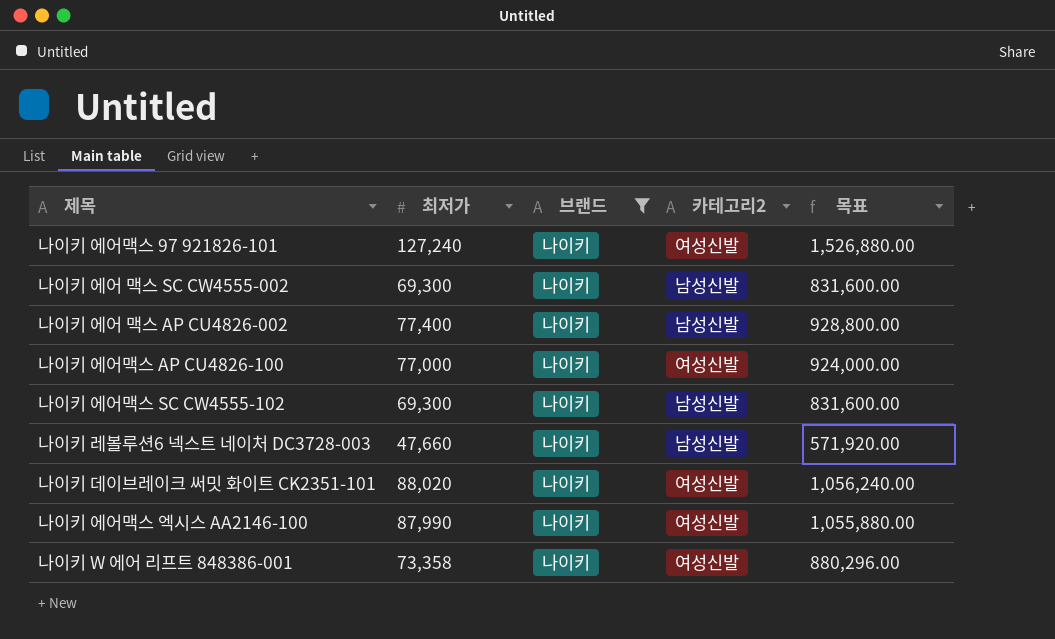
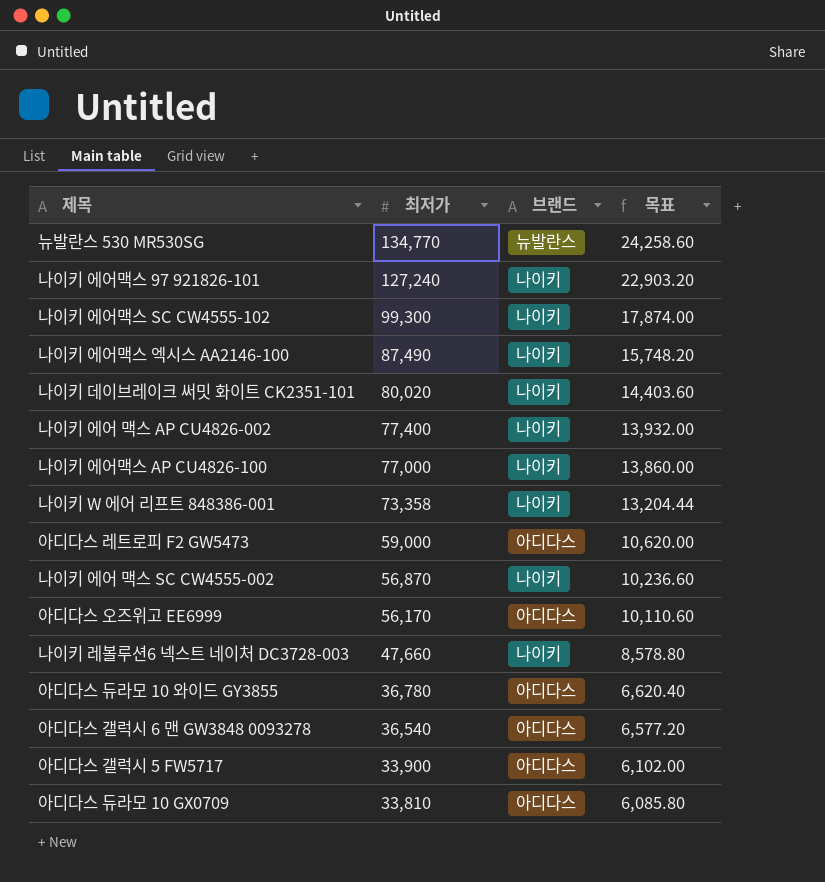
filter: 브랜드 = 나이키 -> none
row order: none -> 최저가 descending
column 카테고리2 | position: 4 -> none
column 목표 | formula: [최저가] * 12 -> [최저가] * 0.18
나이키 에어맥스 SC CW4555-102 | 최저가: 69,300 -> 99,300
나이키 에어맥스 엑시스 AA2146-100 | 최저가: 87,990 -> 87,490
나이키 데이브레이크 써밋 화이트 CK2351-101 | 최저가: 88,020 -> 80,020
나이키 에어 맥스 SC CW4555-002 | 최저가: 69,300 -> 56,870

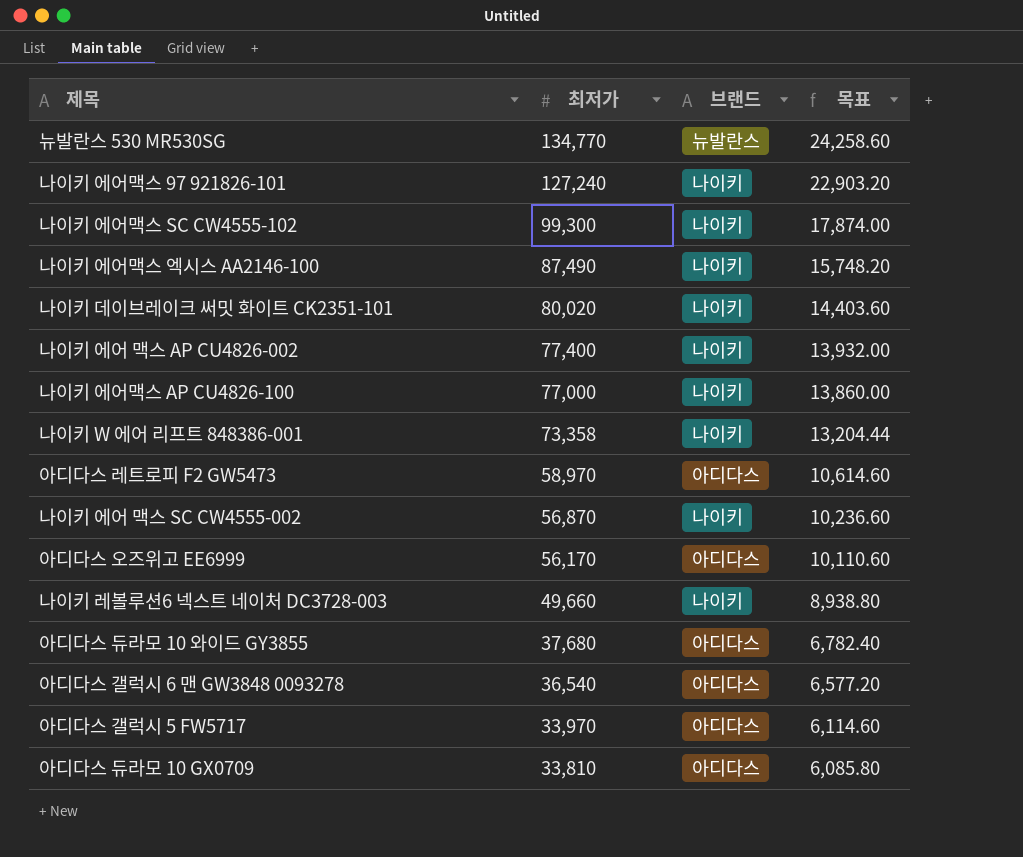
아디다스 레트로피 F2 GW5473 | 최저가: 59,000 -> 58,970
아디다스 레트로피 F2 GW5473 | 목표: 10,620.00 -> 10,614.60
나이키 레볼루션6 넥스트 네이처 DC3728-003 | 최저가: 47,660 -> 49,660
나이키 레볼루션6 넥스트 네이처 DC3728-003 | 목표: 8,578.80 -> 8,938.80
아디다스 듀라모 10 와이드 GY3855 | 최저가: 36,780 -> 37,680
아디다스 듀라모 10 와이드 GY3855 | 목표: 6,620.40 -> 6,782.40
아디다스 갤럭시 5 FW5717 | 최저가: 33,900 -> 33,970
아디다스 갤럭시 5 FW5717 | 목표: 6,102.00 -> 6,114.60

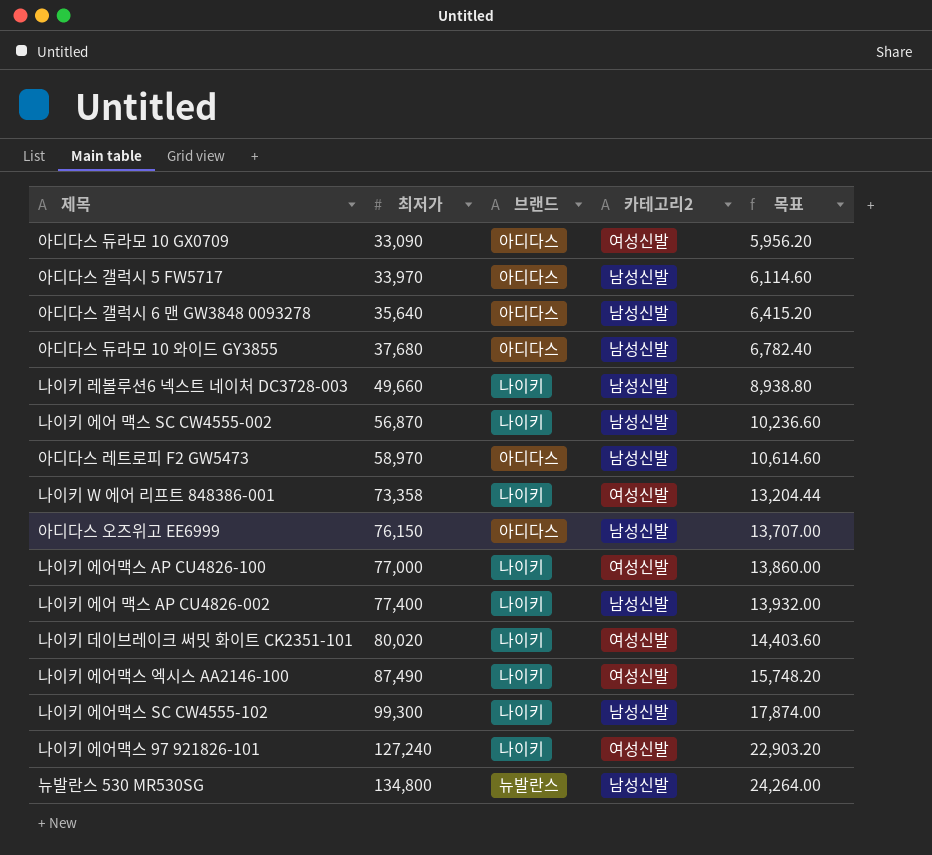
row order: 최저가 descending -> 최저가 ascending
column 카테고리2 | position: none -> 4
아디다스 듀라모 10 GX0709 | 최저가: 33,810 -> 33,090
아디다스 듀라모 10 GX0709 | 목표: 6,085.80 -> 5,956.20
아디다스 갤럭시 6 맨 GW3848 0093278 | 최저가: 36,540 -> 35,640
아디다스 갤럭시 6 맨 GW3848 0093278 | 목표: 6,577.20 -> 6,415.20
아디다스 오즈위고 EE6999 | 최저가: 56,170 -> 76,150
아디다스 오즈위고 EE6999 | 목표: 10,110.60 -> 13,707.00
뉴발란스 530 MR530SG | 최저가: 134,770 -> 134,800
뉴발란스 530 MR530SG | 목표: 24,258.60 -> 24,264.00

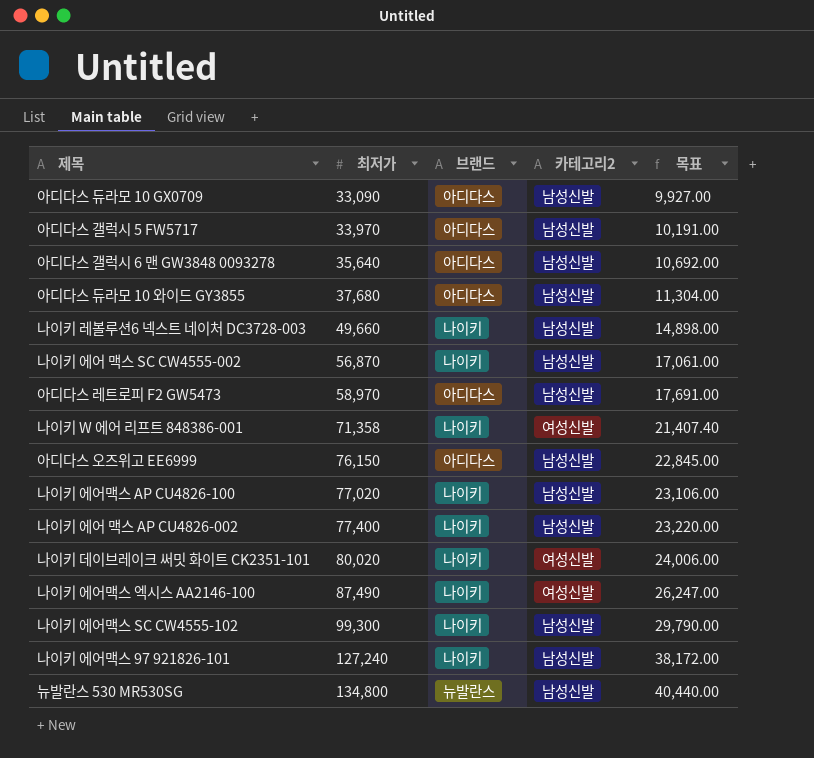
column 목표 | formula: [최저가] * 0.18 -> [최저가] * 0.3
아디다스 듀라모 10 GX0709 | 카테고리2: 여성신발 -> 남성신발
나이키 W 에어 리프트 848386-001 | 최저가: 73,358 -> 71,358
나이키 에어맥스 AP CU4826-100 | 최저가: 77,000 -> 77,020
나이키 에어맥스 AP CU4826-100 | 카테고리2: 여성신발 -> 남성신발
나이키 에어맥스 97 921826-101 | 카테고리2: 여성신발 -> 남성신발

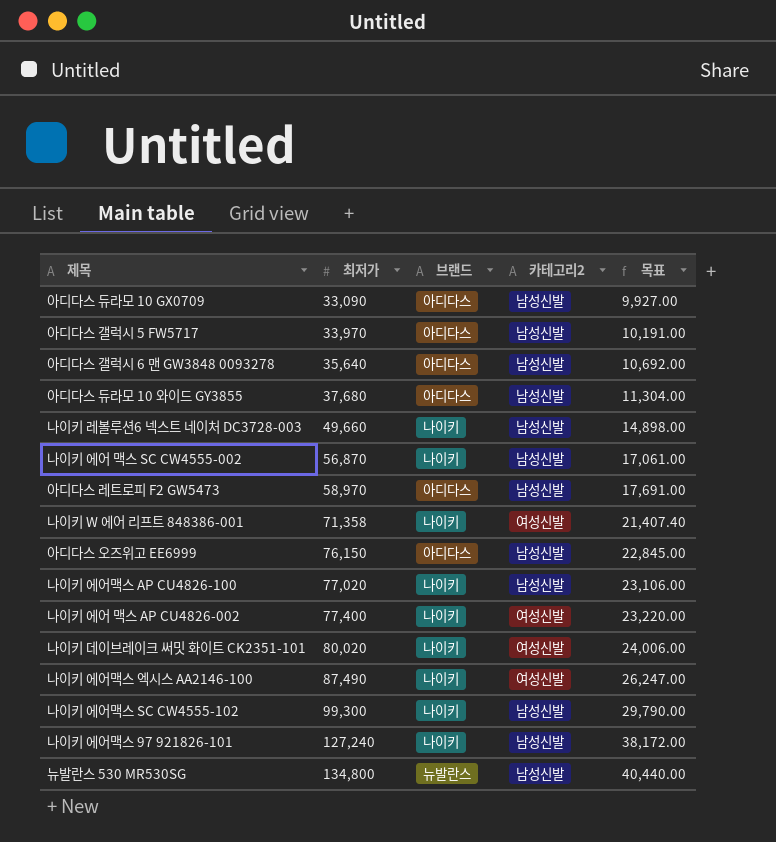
나이키 에어 맥스 AP CU4826-002 | 카테고리2: 남성신발 -> 여성신발

